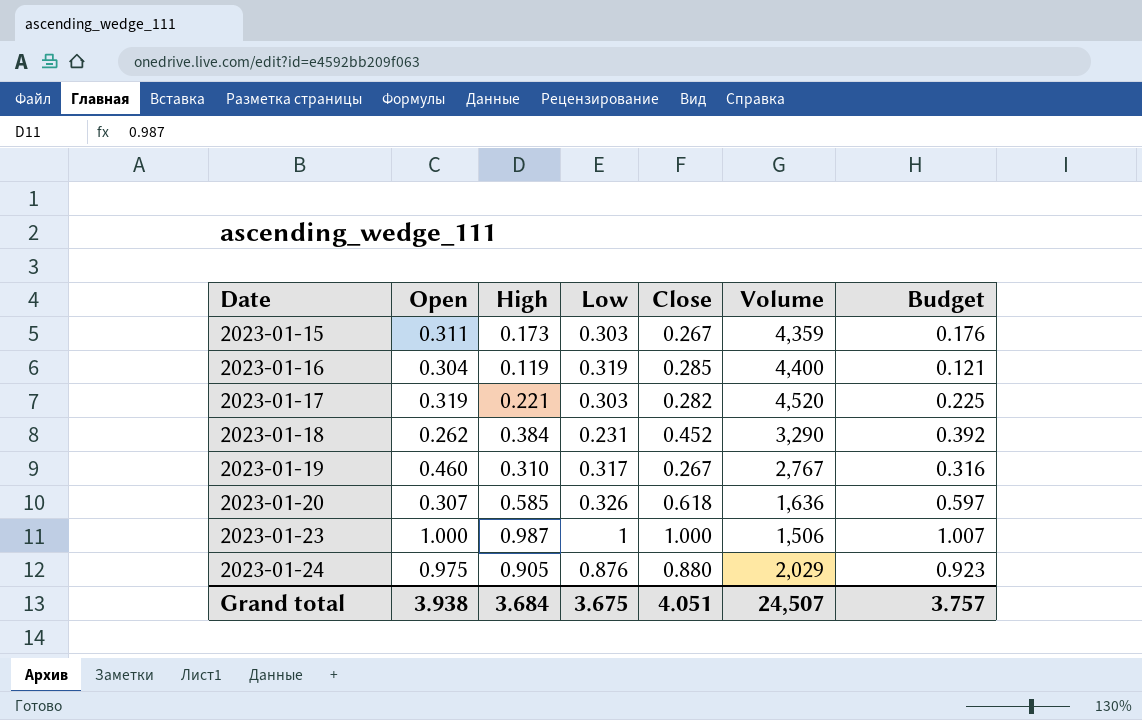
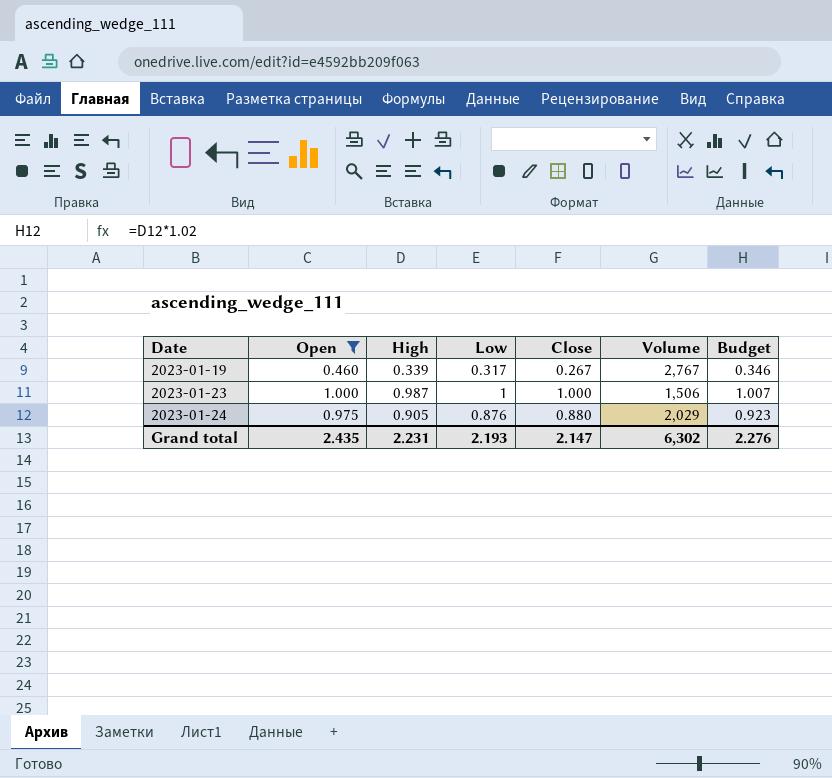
filter: none -> Open >= 0.460
2023-01-19 | High: 0.310 -> 0.339
2023-01-19 | Budget: 0.316 -> 0.346
Grand total | Open: 3.938 -> 2.435
Grand total | High: 3.684 -> 2.231
Grand total | Low: 3.675 -> 2.193
Grand total | Close: 4.051 -> 2.147
Grand total | Volume: 24,507 -> 6,302
Grand total | Budget: 3.757 -> 2.276

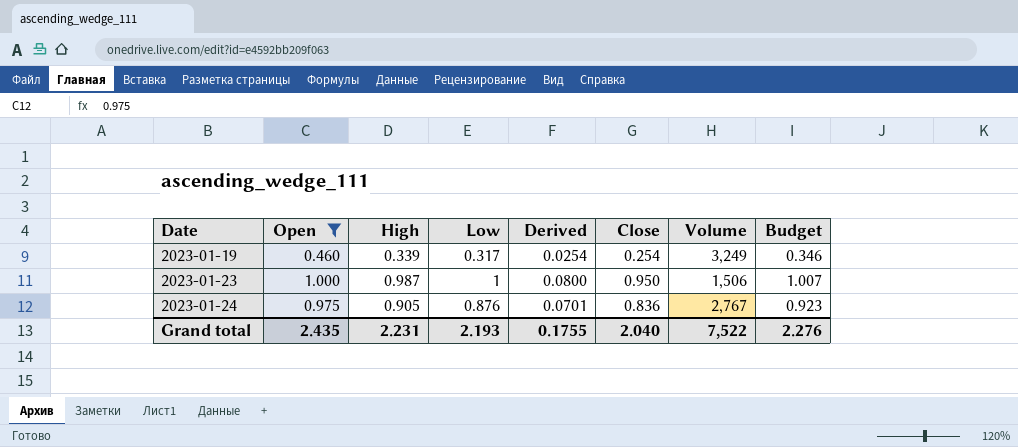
column Derived | formula: none -> [Low] * 0.08
2023-01-19 | Close: 0.267 -> 0.254
2023-01-19 | Volume: 2,767 -> 3,249
2023-01-23 | Close: 1.000 -> 0.950
2023-01-24 | Close: 0.880 -> 0.836
2023-01-24 | Volume: 2,029 -> 2,767
Grand total | Close: 2.147 -> 2.040
Grand total | Volume: 6,302 -> 7,522

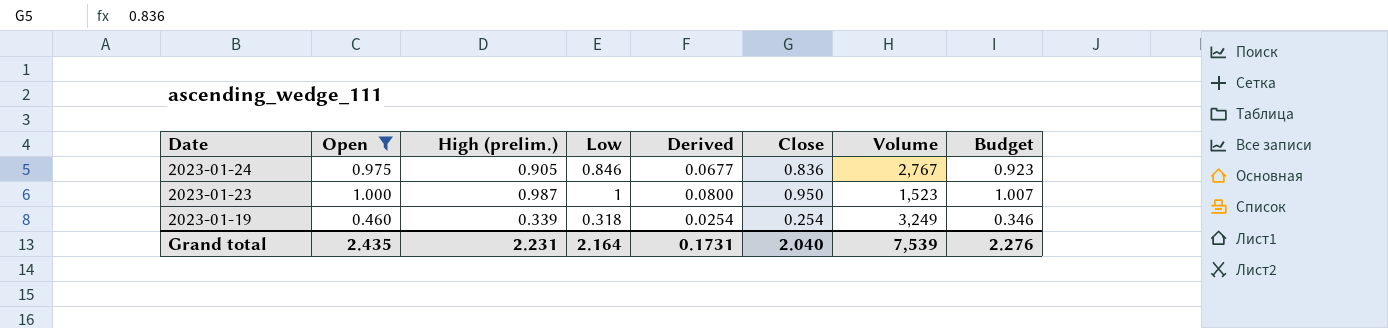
row order: Date ascending -> Date descending
column name: High -> High (prelim.)
2023-01-24 | Low: 0.876 -> 0.846
2023-01-24 | Derived: 0.0701 -> 0.0677
2023-01-23 | Volume: 1,506 -> 1,523
2023-01-19 | Low: 0.317 -> 0.318
Grand total | Low: 2.193 -> 2.164
Grand total | Derived: 0.1755 -> 0.1731
Grand total | Volume: 7,522 -> 7,539

